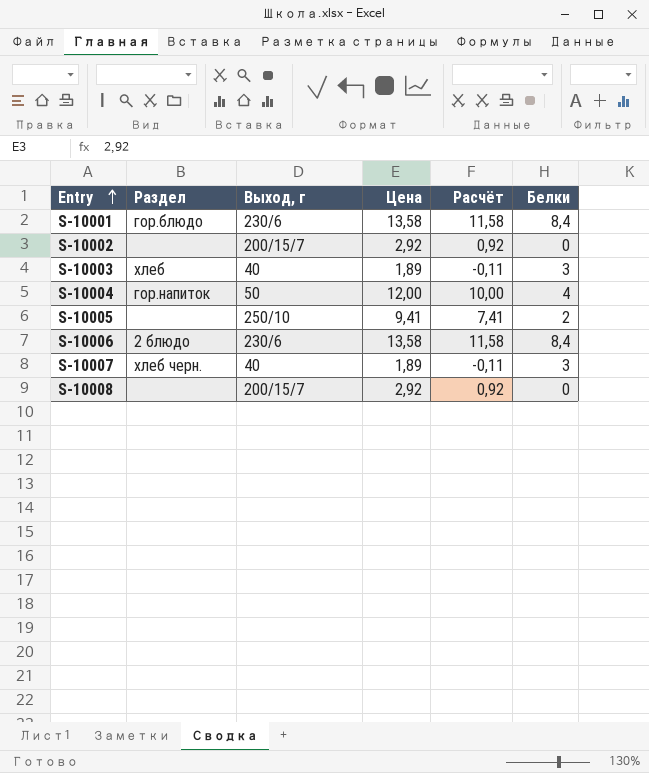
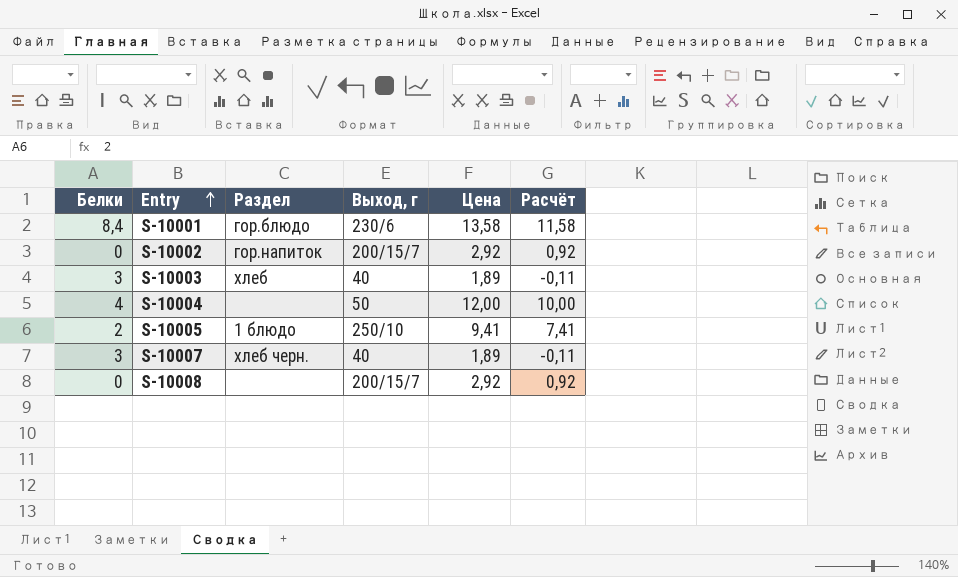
column Белки | position: 6 -> 1
row S-10006: 2 блюдо | 230/6 | 13,58 | 11,58 | 8,4 -> none
S-10002 | Раздел: none -> гор.напиток
S-10004 | Раздел: гор.напиток -> none
S-10005 | Раздел: none -> 1 блюдо

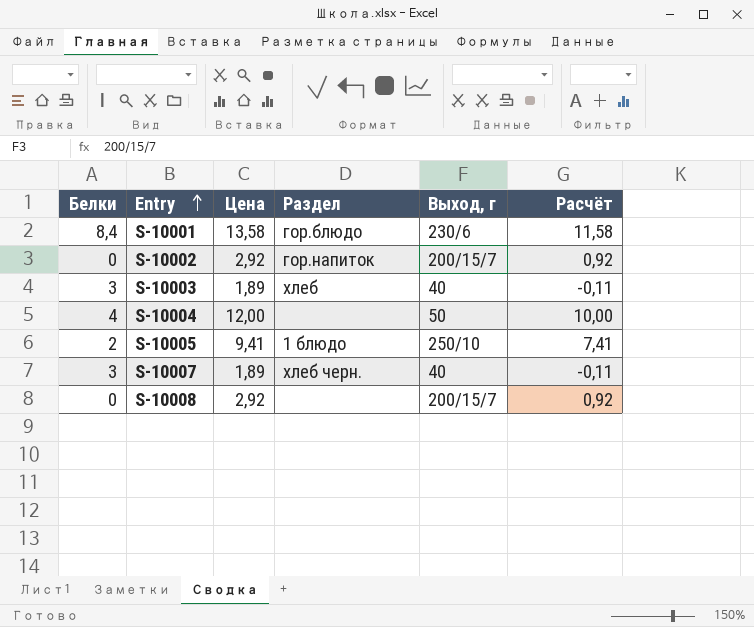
column Цена | position: 5 -> 3

